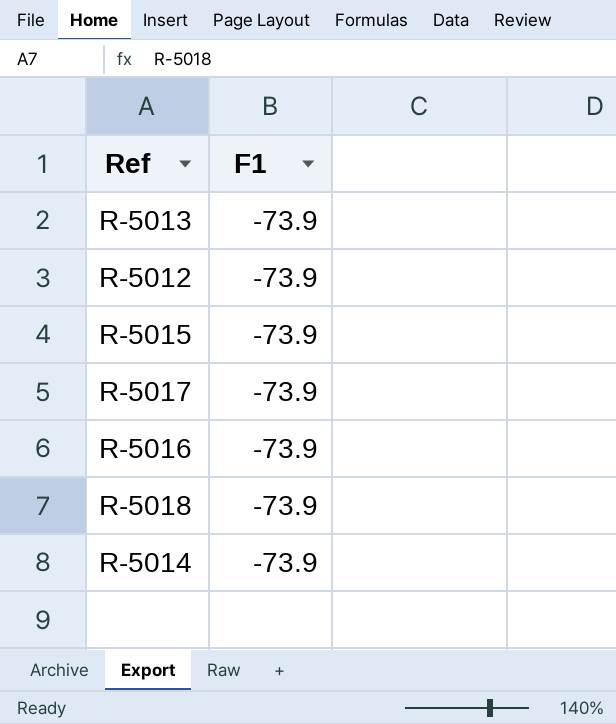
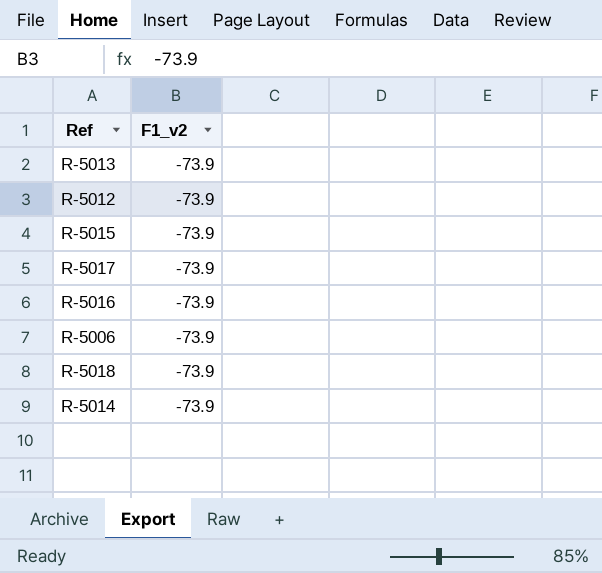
column name: F1 -> F1_v2
row R-5006: none -> -73.9

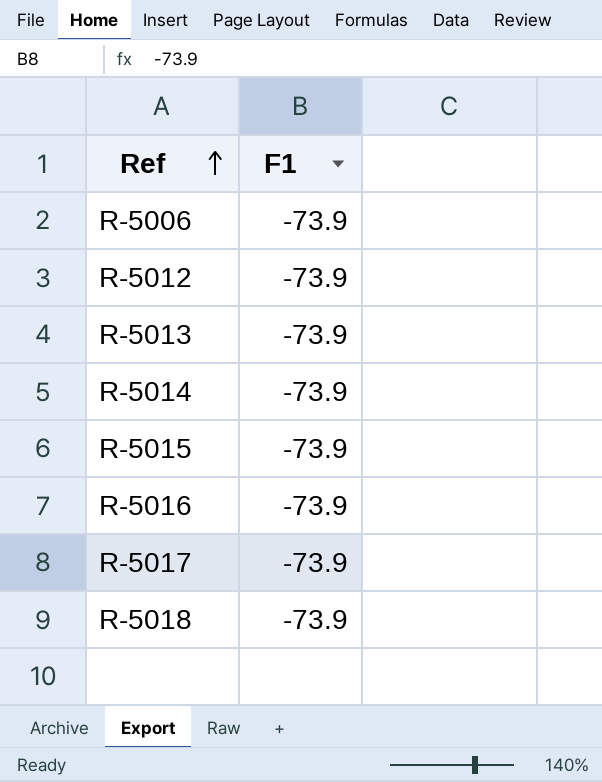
row order: none -> Ref ascending
column name: F1_v2 -> F1

